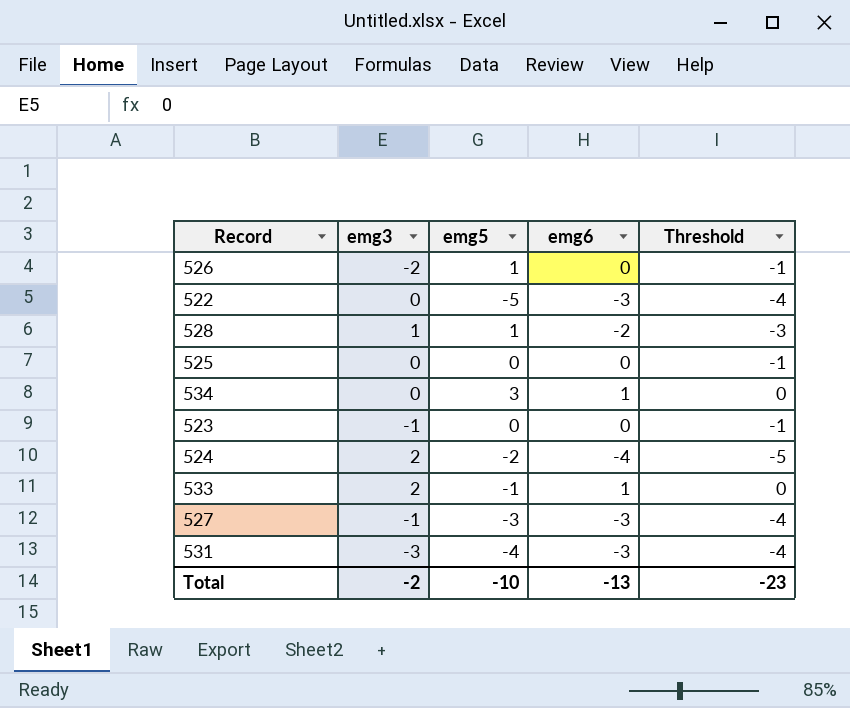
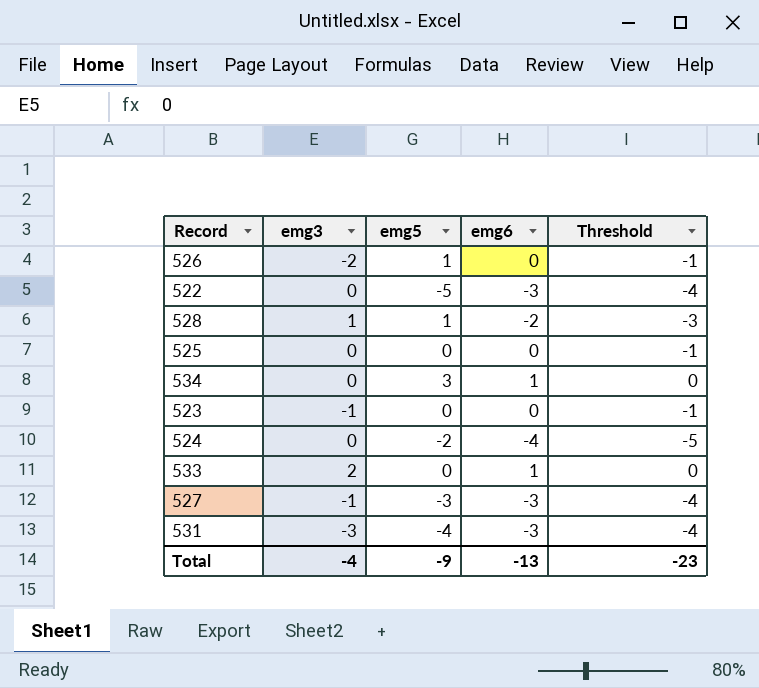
524 | emg3: 2 -> 0
533 | emg5: -1 -> 0
Total | emg3: -2 -> -4
Total | emg5: -10 -> -9

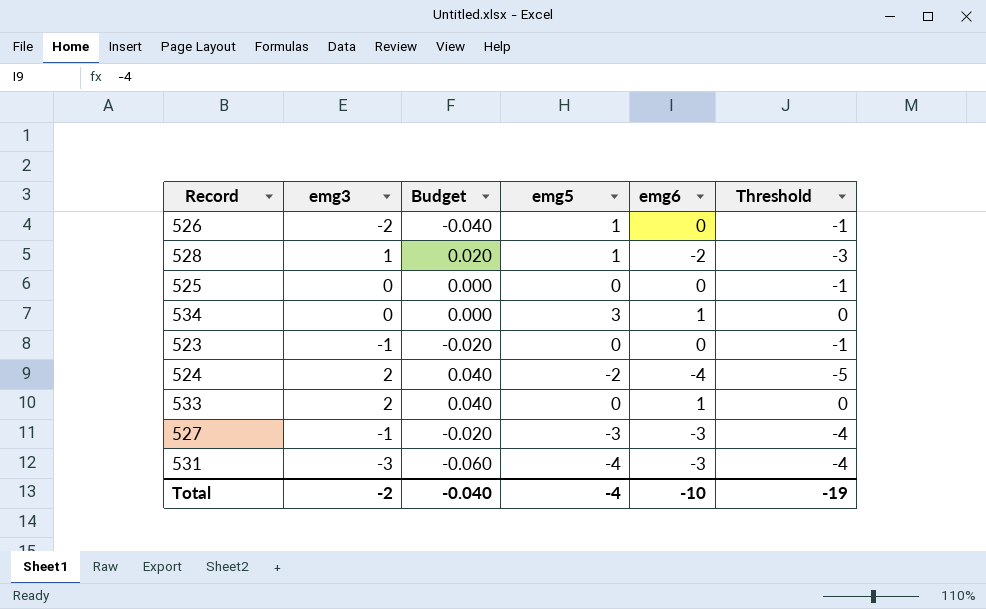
column Budget | formula: none -> [emg3] * 0.02
row 522: 0 | -5 | -3 | -4 -> none
524 | emg3: 0 -> 2
Total | emg3: -4 -> -2
Total | emg5: -9 -> -4
Total | emg6: -13 -> -10
Total | Threshold: -23 -> -19

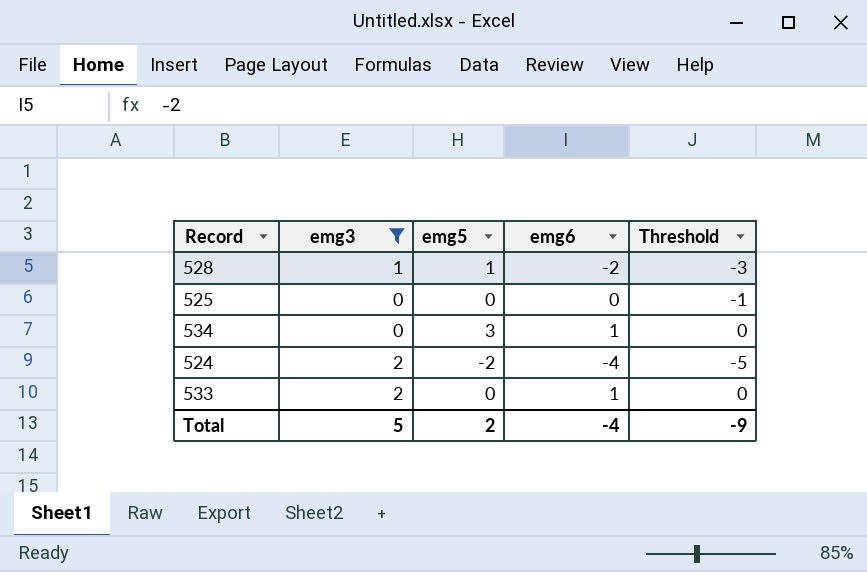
filter: none -> emg3 >= 0
column Budget | formula: [emg3] * 0.02 -> none
Total | emg3: -2 -> 5
Total | emg5: -4 -> 2
Total | emg6: -10 -> -4
Total | Threshold: -19 -> -9

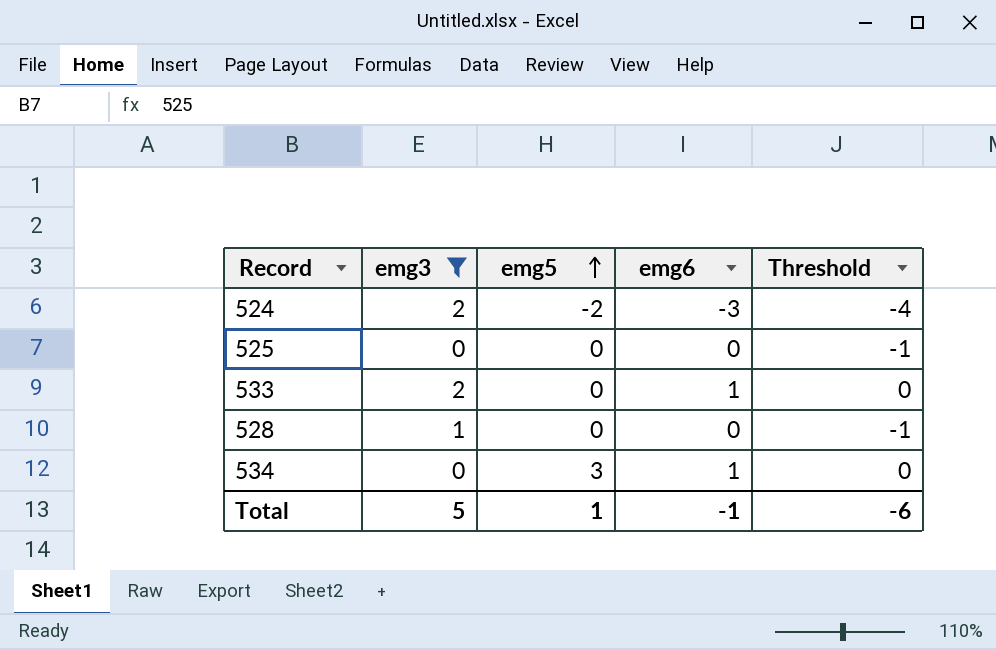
row order: none -> emg5 ascending
524 | emg6: -4 -> -3
524 | Threshold: -5 -> -4
528 | emg5: 1 -> 0
528 | emg6: -2 -> 0
528 | Threshold: -3 -> -1
Total | emg5: 2 -> 1
Total | emg6: -4 -> -1
Total | Threshold: -9 -> -6

